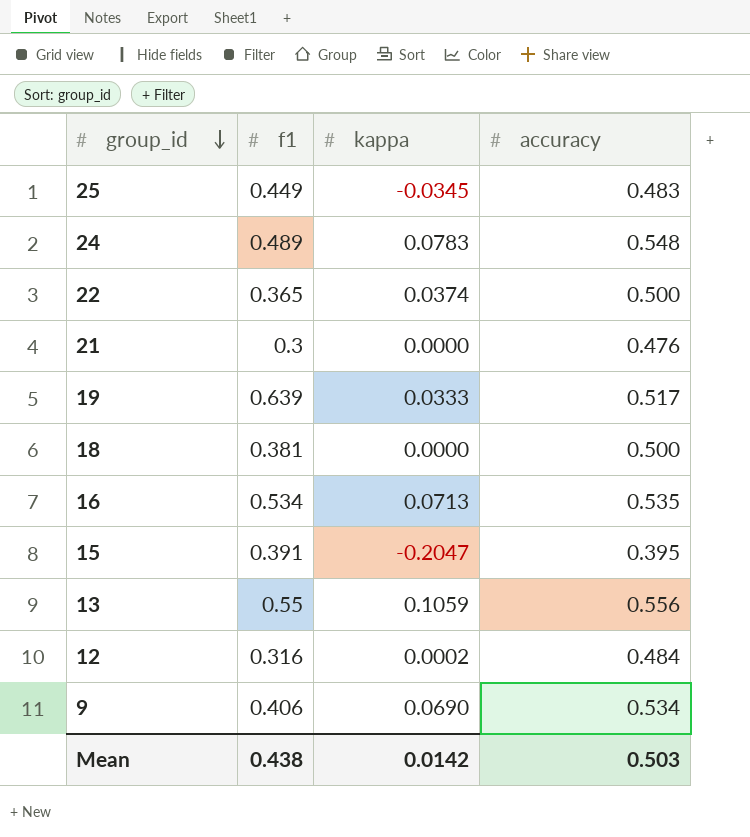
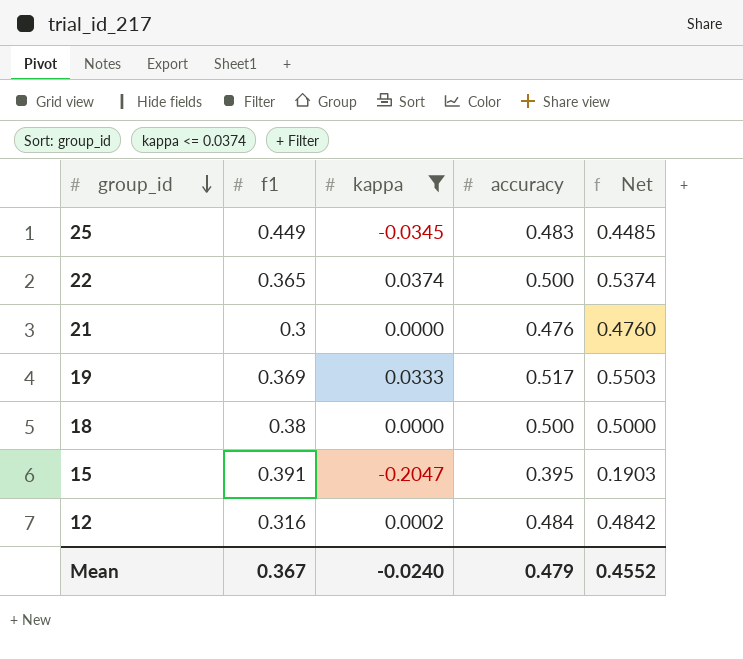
filter: none -> kappa <= 0.0374
column Net | formula: none -> [kappa] + [accuracy]
19 | f1: 0.639 -> 0.369
18 | f1: 0.381 -> 0.38
Mean | f1: 0.438 -> 0.367
Mean | kappa: 0.0142 -> -0.0240
Mean | accuracy: 0.503 -> 0.479

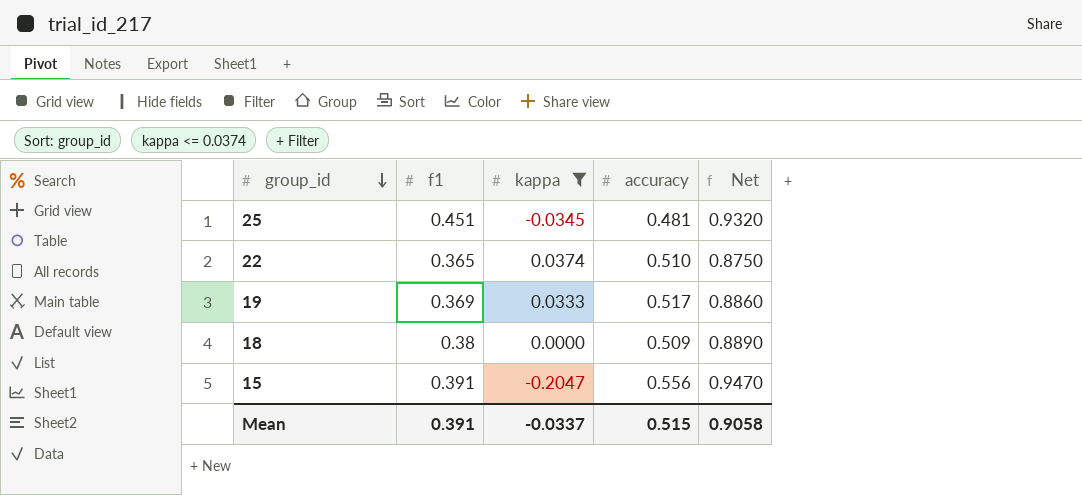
column Net | formula: [kappa] + [accuracy] -> [f1] + [accuracy]
row 21: 0.3 | 0.0000 | 0.476 | 0.4760 -> none
row 12: 0.316 | 0.0002 | 0.484 | 0.4842 -> none
25 | f1: 0.449 -> 0.451
25 | accuracy: 0.483 -> 0.481
22 | accuracy: 0.500 -> 0.510
18 | accuracy: 0.500 -> 0.509
15 | accuracy: 0.395 -> 0.556
Mean | f1: 0.367 -> 0.391
Mean | kappa: -0.0240 -> -0.0337
Mean | accuracy: 0.479 -> 0.515
Mean | Net: 0.4552 -> 0.9058

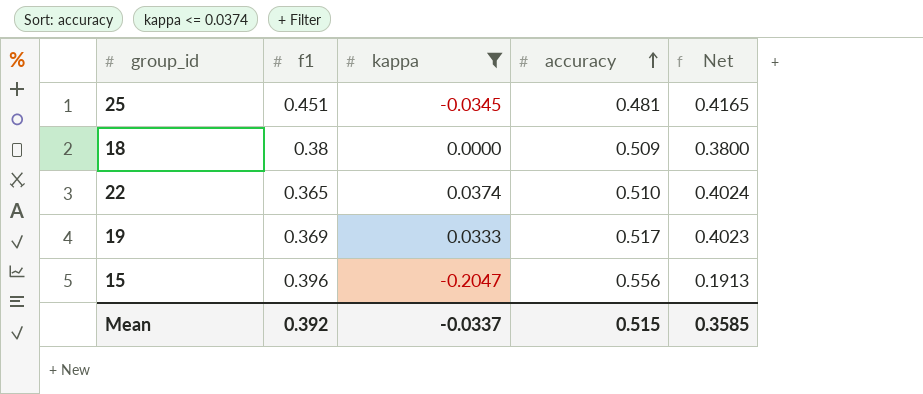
row order: group_id descending -> accuracy ascending
column Net | formula: [f1] + [accuracy] -> [f1] + [kappa]
15 | f1: 0.391 -> 0.396
Mean | f1: 0.391 -> 0.392
Mean | Net: 0.9058 -> 0.3585

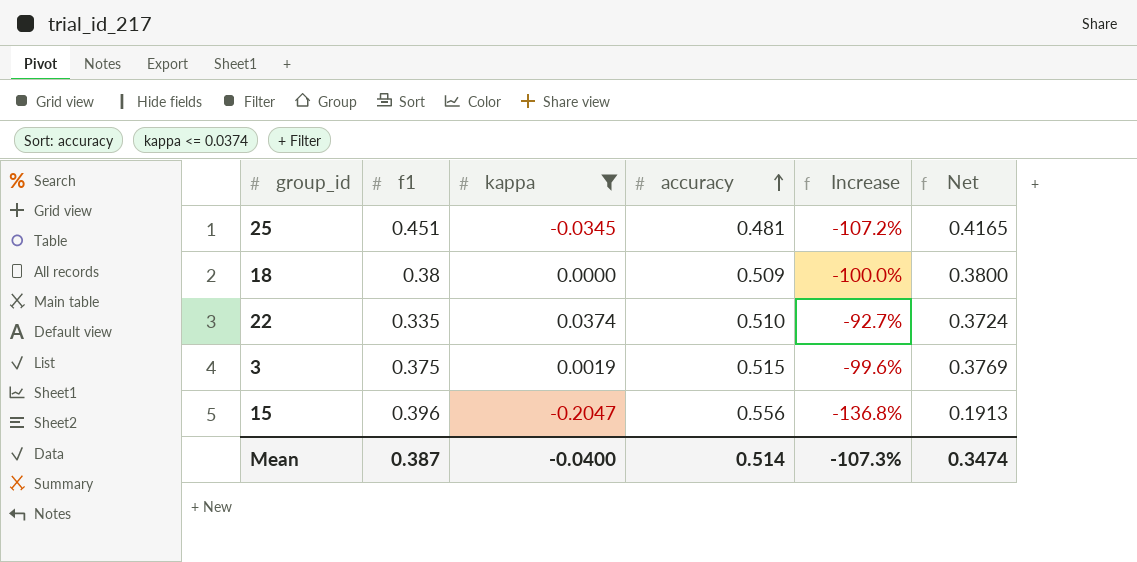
column Increase | formula: none -> ([kappa] - [accuracy]) / [accuracy]
row 19: 0.369 | 0.0333 | 0.517 | 0.4023 -> none
22 | f1: 0.365 -> 0.335
22 | Net: 0.4024 -> 0.3724
row 3: none -> 0.375 | 0.0019 | 0.515 | -99.6% | 0.3769
Mean | f1: 0.392 -> 0.387
Mean | kappa: -0.0337 -> -0.0400
Mean | accuracy: 0.515 -> 0.514
Mean | Net: 0.3585 -> 0.3474

